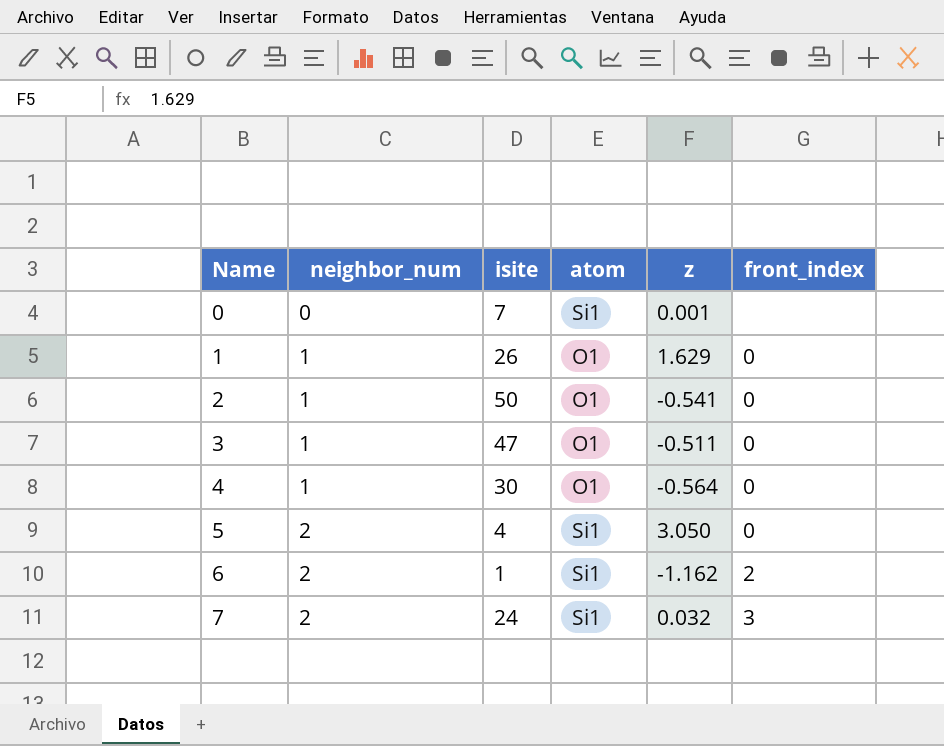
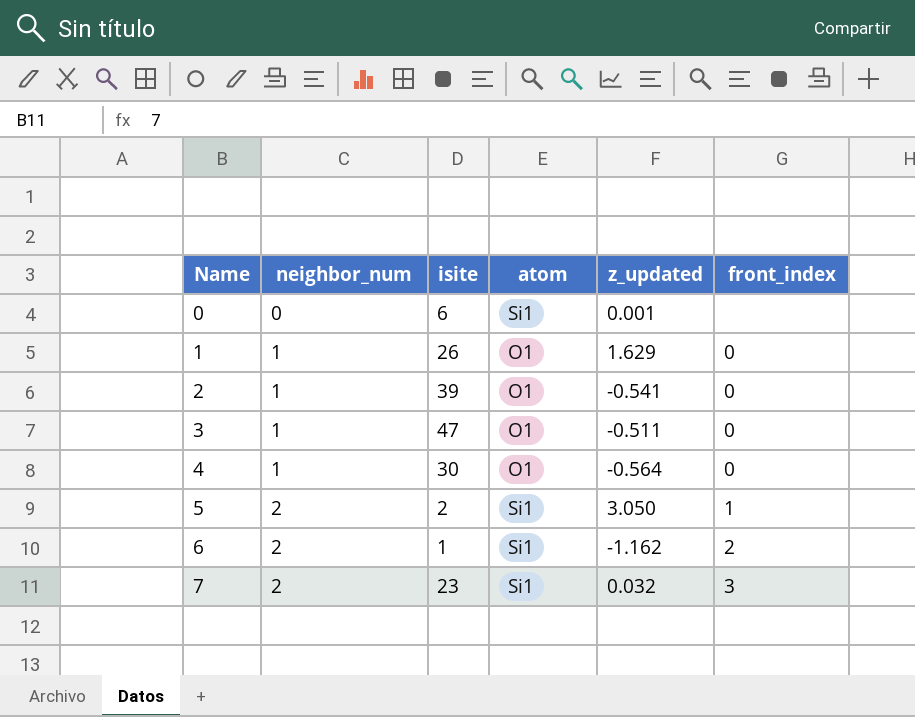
column name: z -> z_updated
0 | isite: 7 -> 6
2 | isite: 50 -> 39
5 | isite: 4 -> 2
5 | front_index: 0 -> 1
7 | isite: 24 -> 23

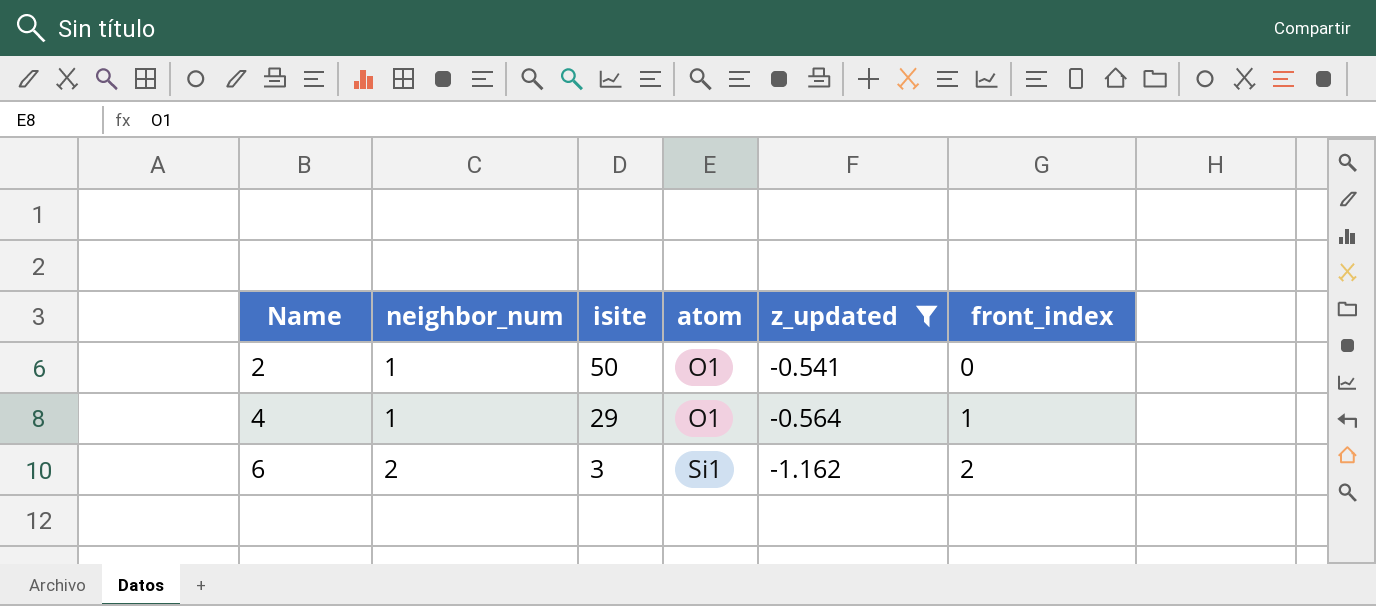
filter: none -> z_updated <= -0.541
2 | isite: 39 -> 50
4 | isite: 30 -> 29
4 | front_index: 0 -> 1
6 | isite: 1 -> 3

